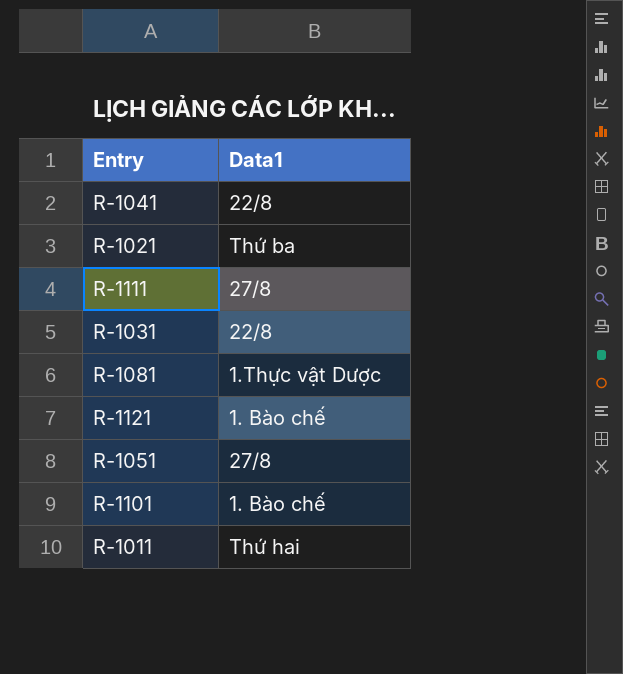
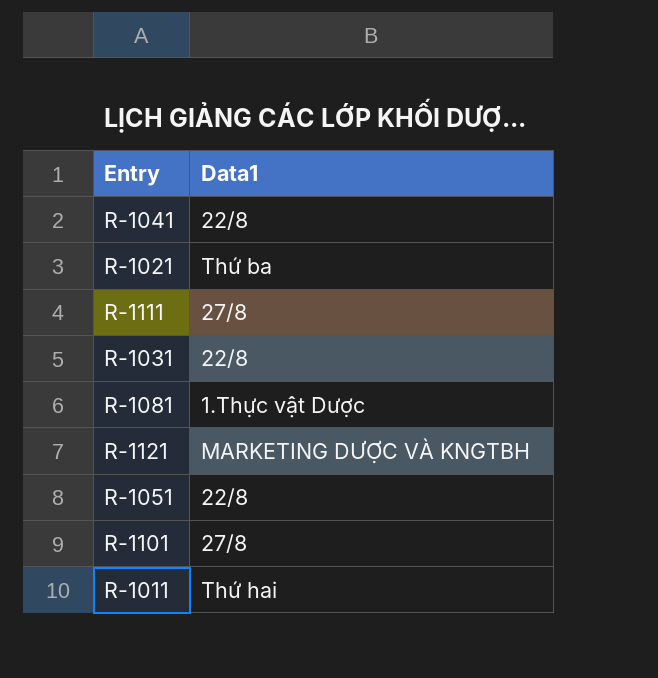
R-1121 | Data1: 1. Bào chế -> MARKETING DƯỢC VÀ KNGTBH
R-1051 | Data1: 27/8 -> 22/8
R-1101 | Data1: 1. Bào chế -> 27/8

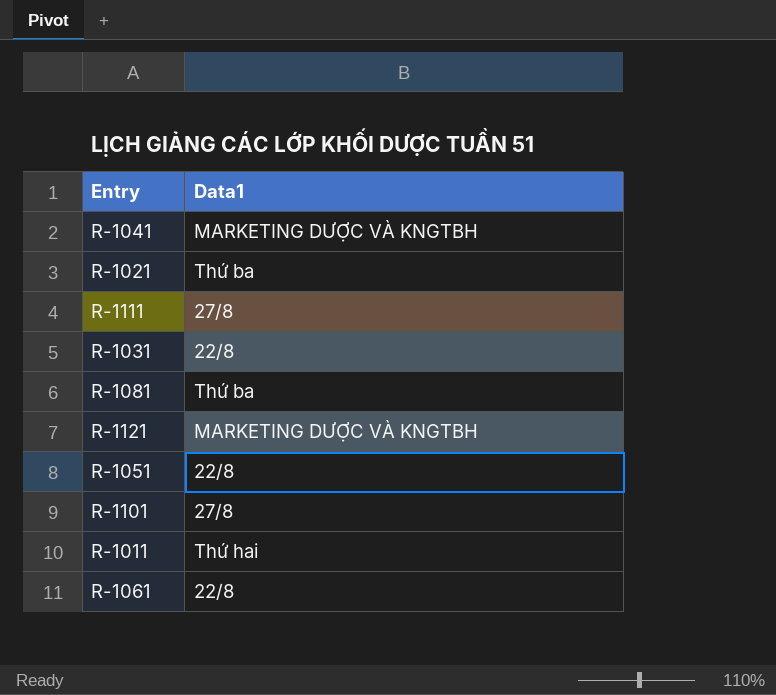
R-1041 | Data1: 22/8 -> MARKETING DƯỢC VÀ KNGTBH
R-1081 | Data1: 1.Thực vật Dược -> Thứ ba
row R-1061: none -> 22/8

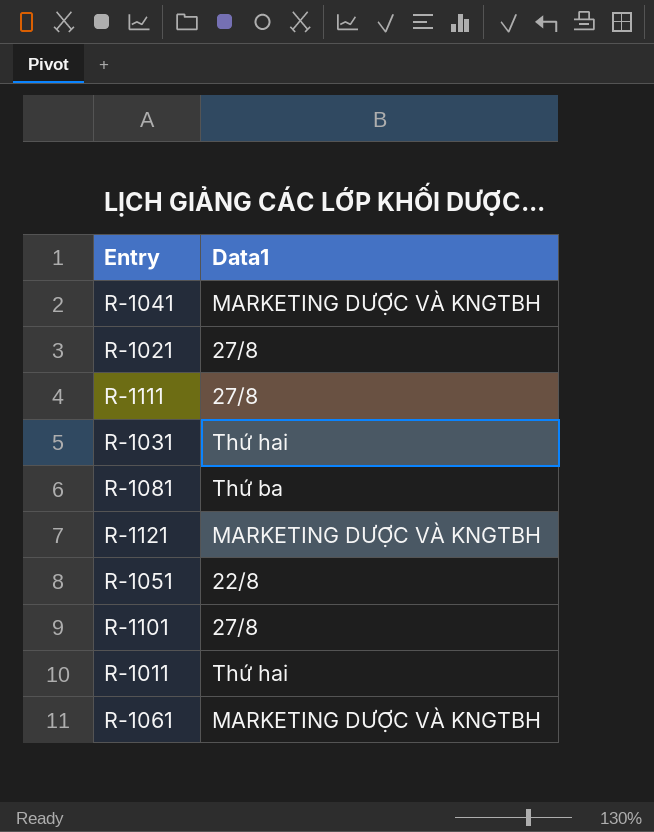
R-1021 | Data1: Thứ ba -> 27/8
R-1031 | Data1: 22/8 -> Thứ hai
R-1061 | Data1: 22/8 -> MARKETING DƯỢC VÀ KNGTBH

